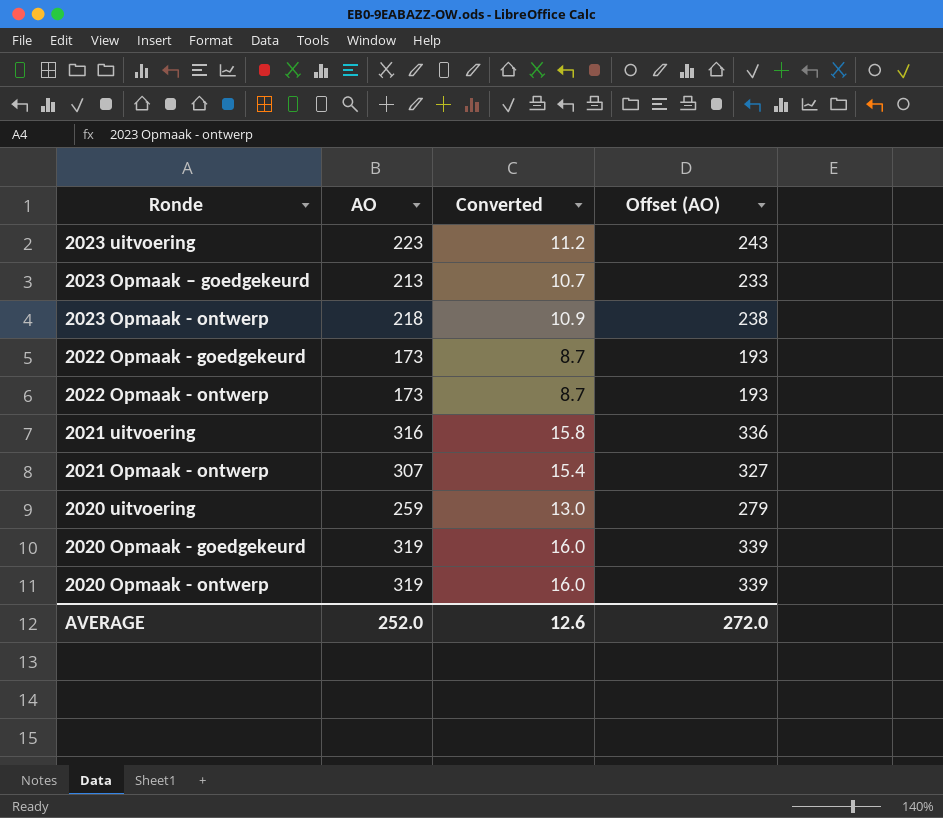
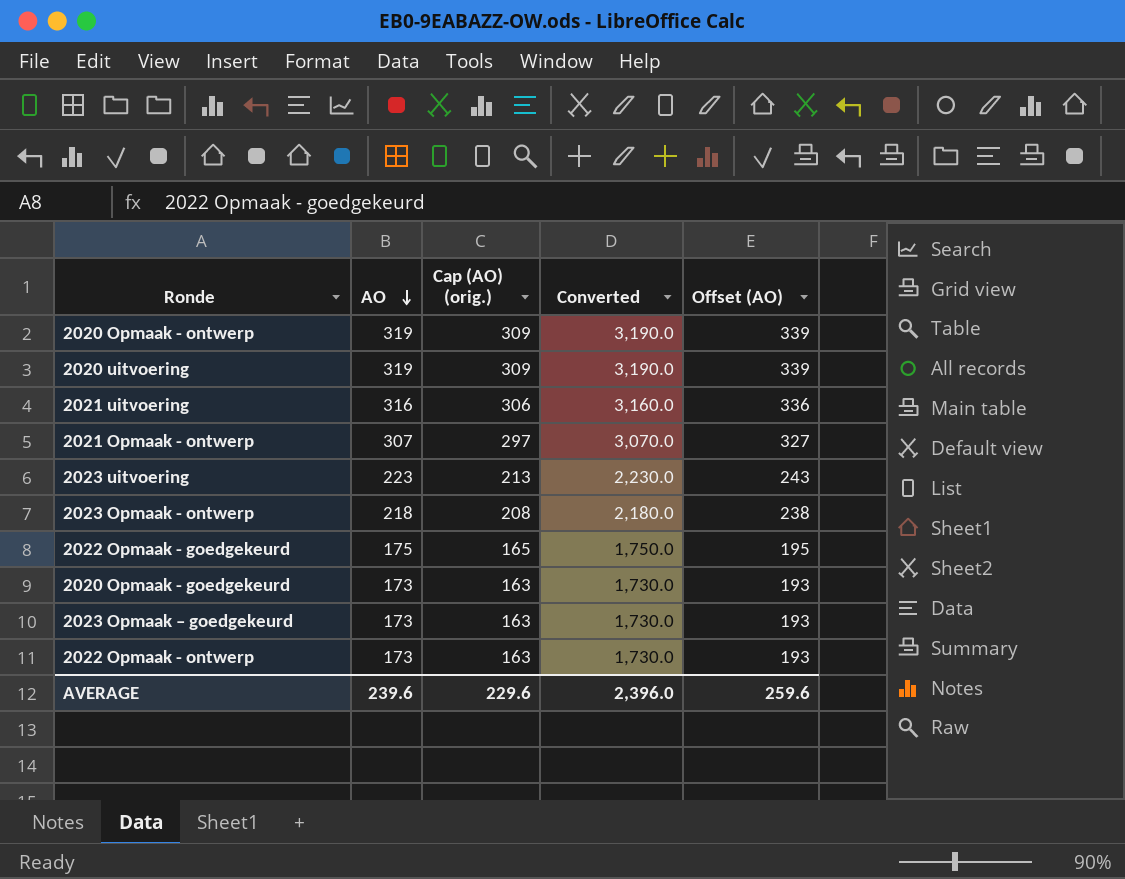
row order: none -> AO descending
column Cap (AO) (orig.) | formula: none -> [AO] - 10
column Converted | formula: [AO] * 0.05 -> [AO] * 10
2020 uitvoering | AO: 259 -> 319
2020 uitvoering | Offset (AO): 279 -> 339
2022 Opmaak - goedgekeurd | AO: 173 -> 175
2022 Opmaak - goedgekeurd | Offset (AO): 193 -> 195
2020 Opmaak - goedgekeurd | AO: 319 -> 173
2020 Opmaak - goedgekeurd | Offset (AO): 339 -> 193
2023 Opmaak – goedgekeurd | AO: 213 -> 173
2023 Opmaak – goedgekeurd | Offset (AO): 233 -> 193
AVERAGE | AO: 252.0 -> 239.6
AVERAGE | Converted: 12.6 -> 2,396.0
AVERAGE | Offset (AO): 272.0 -> 259.6

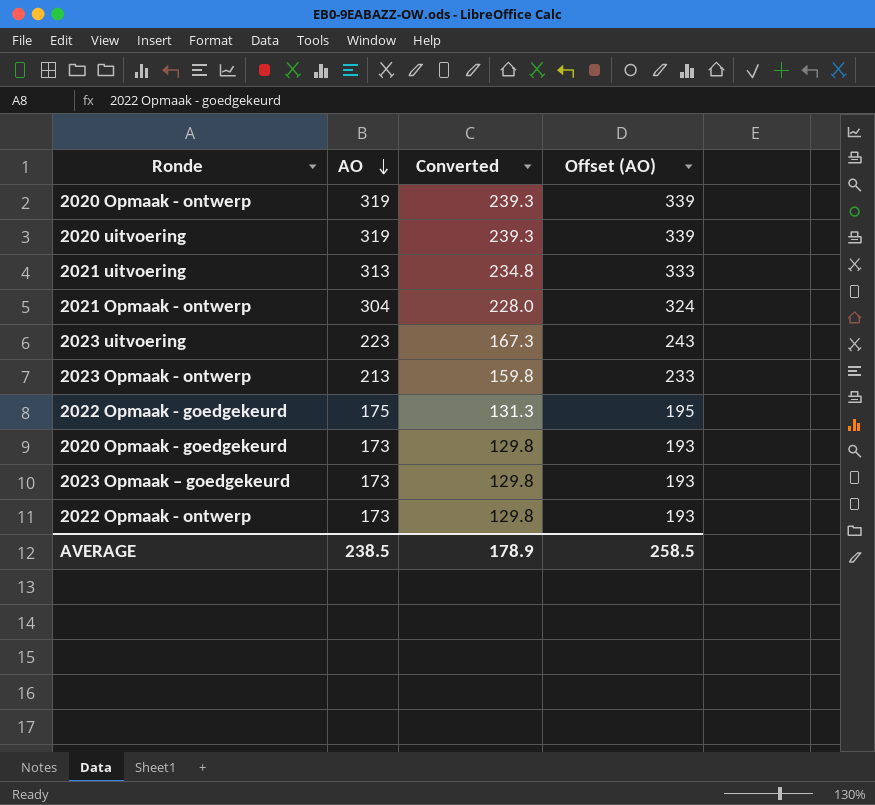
column Cap (AO) (orig.) | formula: [AO] - 10 -> none
column Converted | formula: [AO] * 10 -> [AO] * 0.75
2021 uitvoering | AO: 316 -> 313
2021 uitvoering | Offset (AO): 336 -> 333
2021 Opmaak - ontwerp | AO: 307 -> 304
2021 Opmaak - ontwerp | Offset (AO): 327 -> 324
2023 Opmaak - ontwerp | AO: 218 -> 213
2023 Opmaak - ontwerp | Offset (AO): 238 -> 233
AVERAGE | AO: 239.6 -> 238.5
AVERAGE | Converted: 2,396.0 -> 178.9
AVERAGE | Offset (AO): 259.6 -> 258.5

